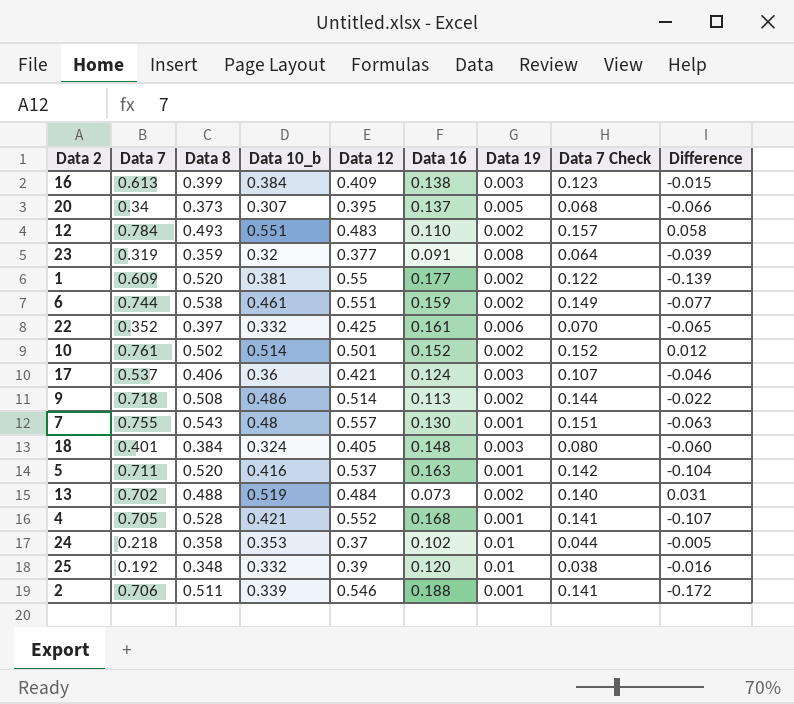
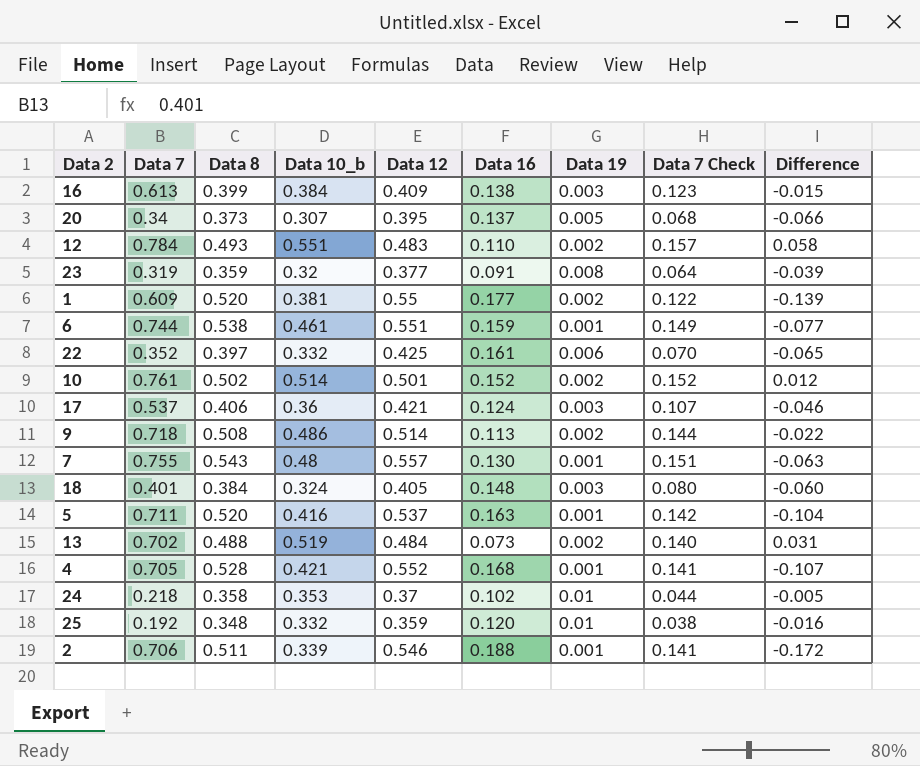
6 | Data 19: 0.002 -> 0.001
25 | Data 12: 0.39 -> 0.359

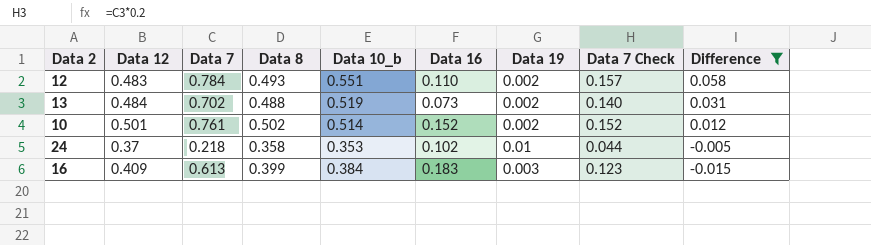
filter: none -> Difference >= -0.015
row order: none -> Difference descending
column Data 12 | position: 5 -> 2
16 | Data 16: 0.138 -> 0.183

